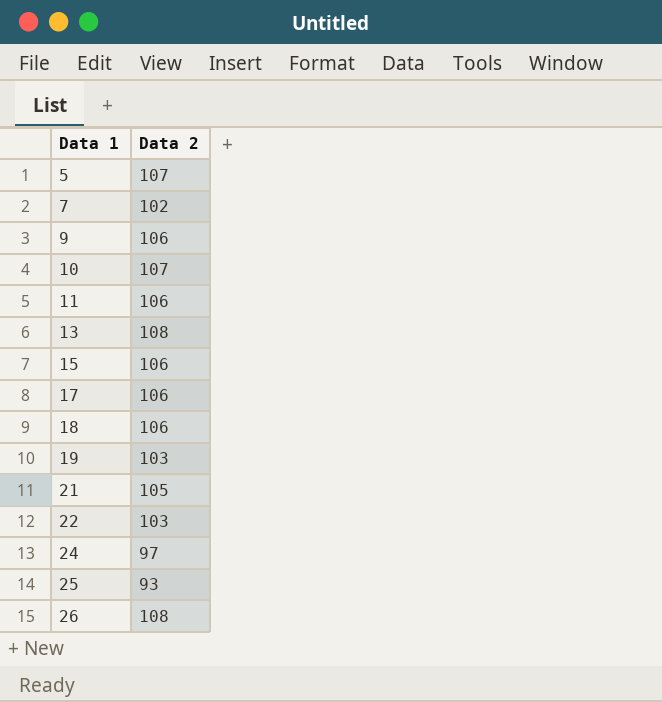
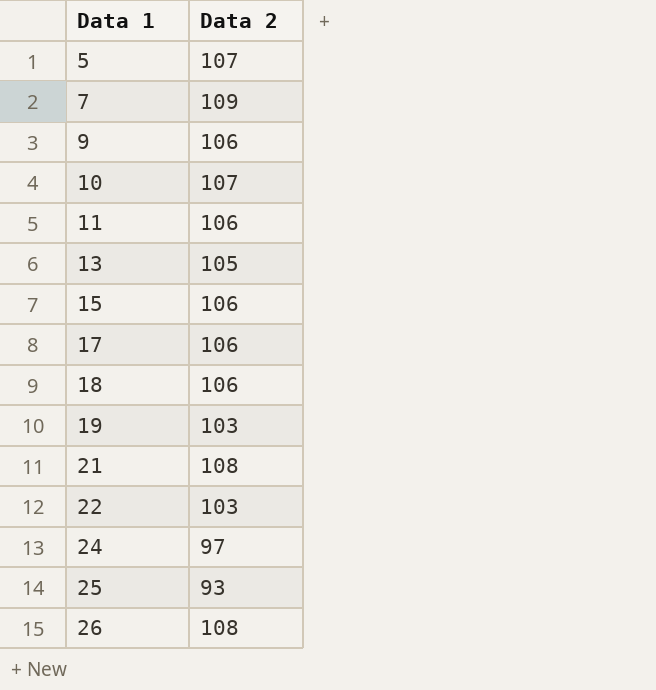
7 | Data 2: 102 -> 109
13 | Data 2: 108 -> 105
21 | Data 2: 105 -> 108

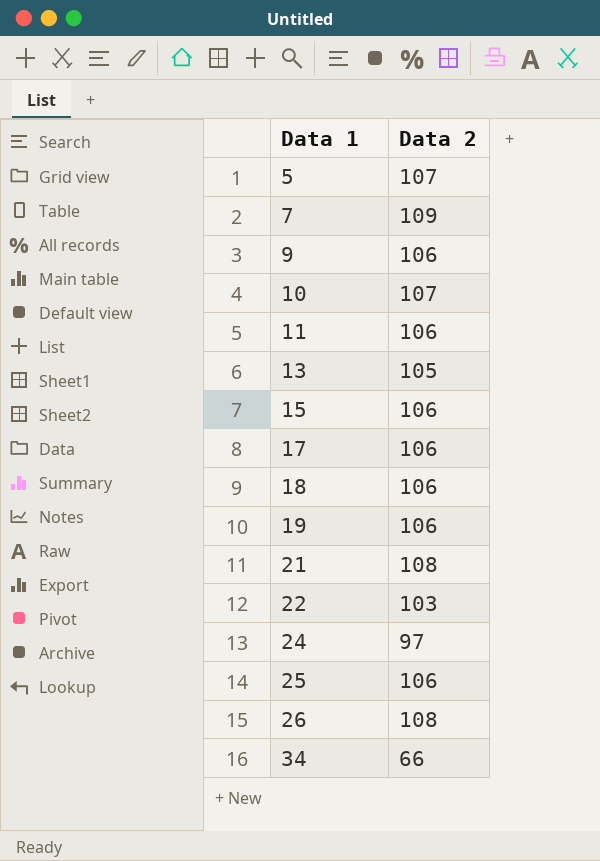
19 | Data 2: 103 -> 106
25 | Data 2: 93 -> 106
row 34: none -> 66

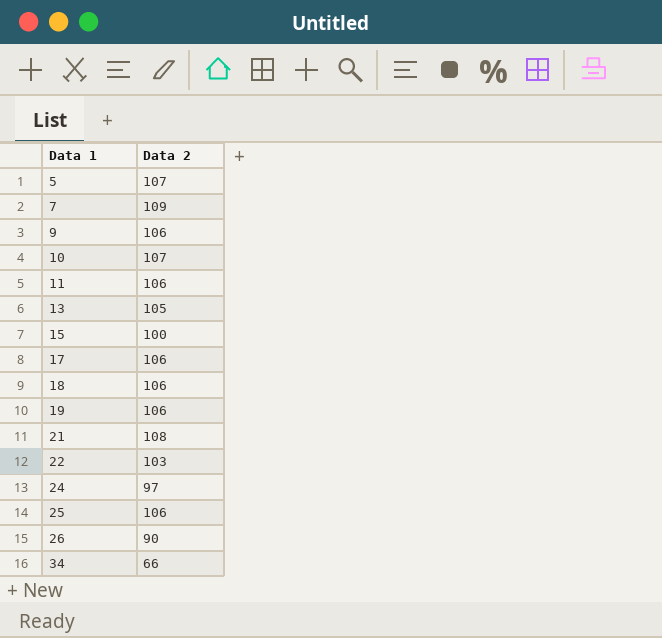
15 | Data 2: 106 -> 100
26 | Data 2: 108 -> 90

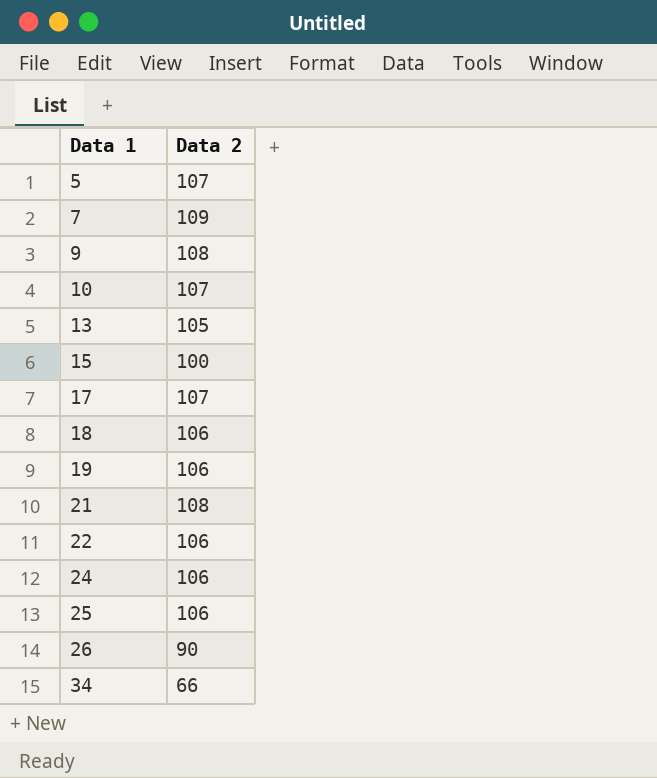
row 11: 106 -> none
9 | Data 2: 106 -> 108
17 | Data 2: 106 -> 107
22 | Data 2: 103 -> 106
24 | Data 2: 97 -> 106

